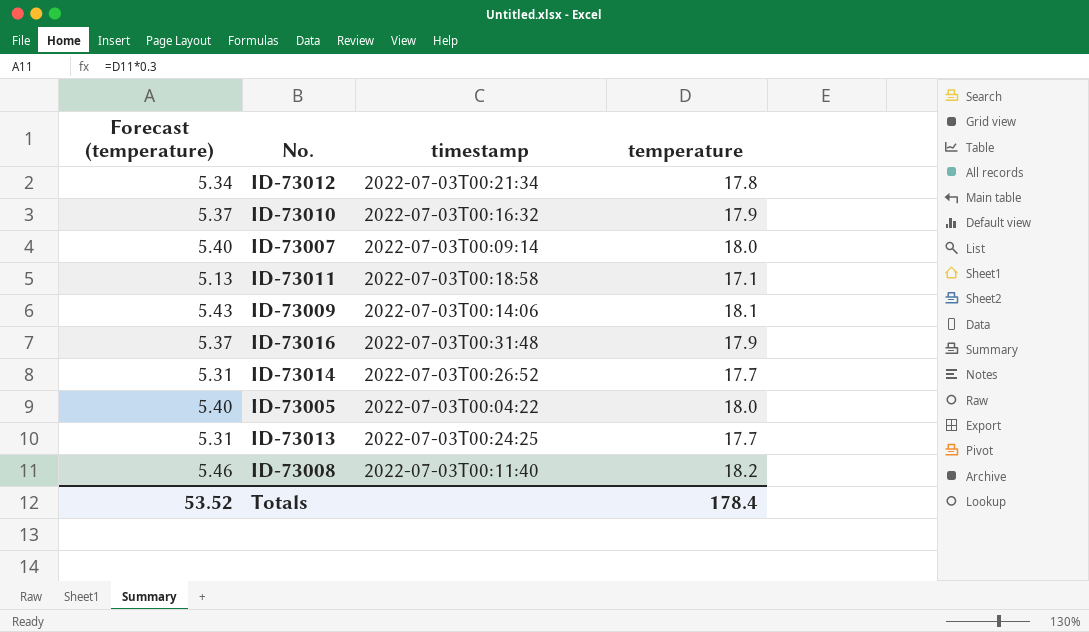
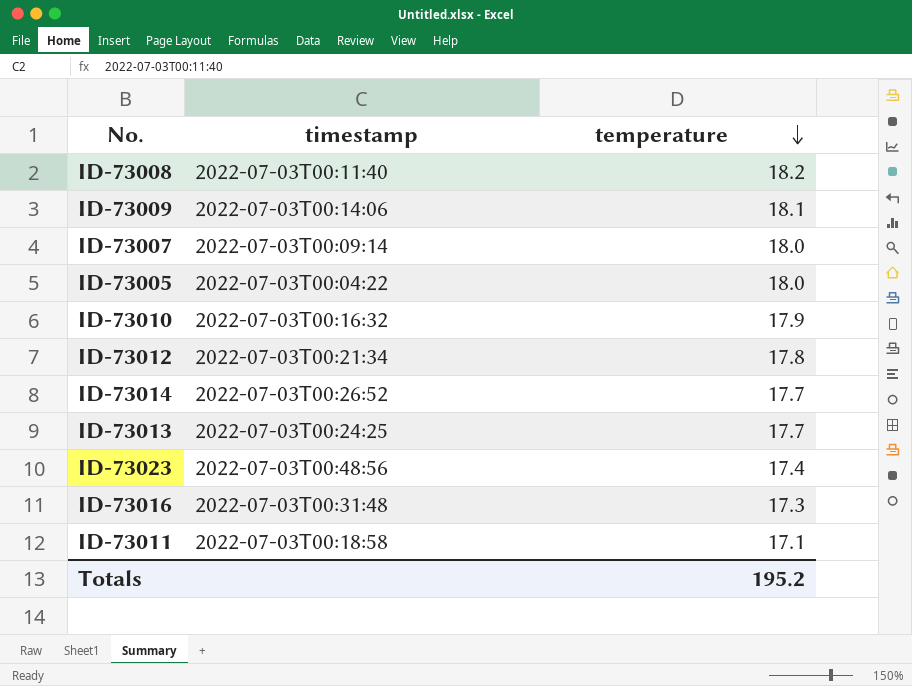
row order: none -> temperature descending
column Forecast (temperature) | formula: [temperature] * 0.3 -> none
row ID-73023: none -> 2022-07-03T00:48:56 | 17.4
ID-73016 | temperature: 17.9 -> 17.3
Totals | temperature: 178.4 -> 195.2

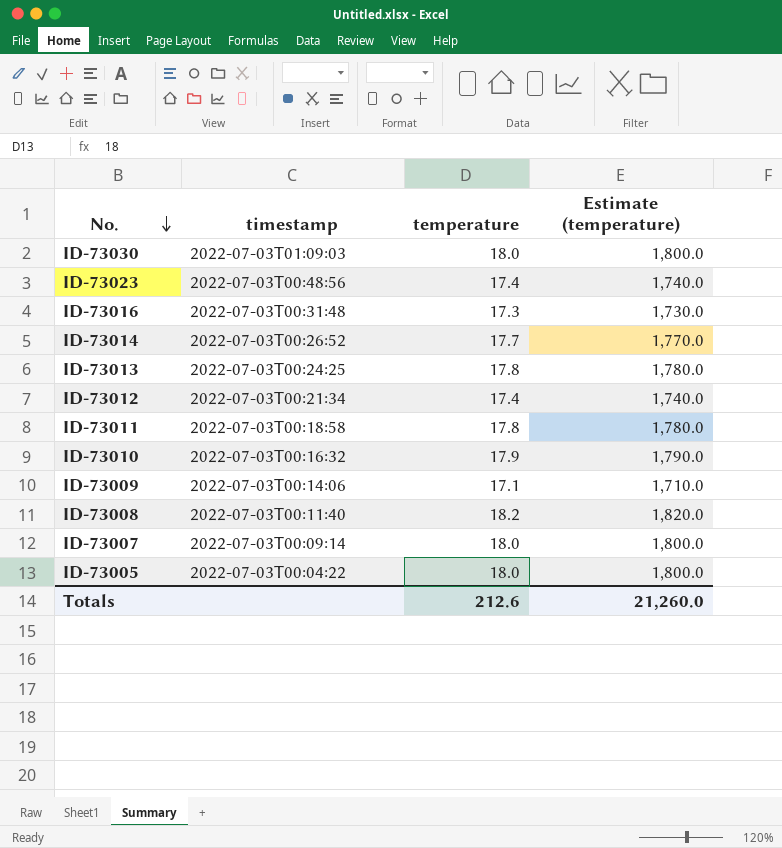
row order: temperature descending -> No. descending
column Estimate (temperature) | formula: none -> [temperature] * 100
row ID-73030: none -> 2022-07-03T01:09:03 | 18.0 | 1,800.0
ID-73013 | temperature: 17.7 -> 17.8
ID-73012 | temperature: 17.8 -> 17.4
ID-73011 | temperature: 17.1 -> 17.8
ID-73009 | temperature: 18.1 -> 17.1
Totals | temperature: 195.2 -> 212.6

